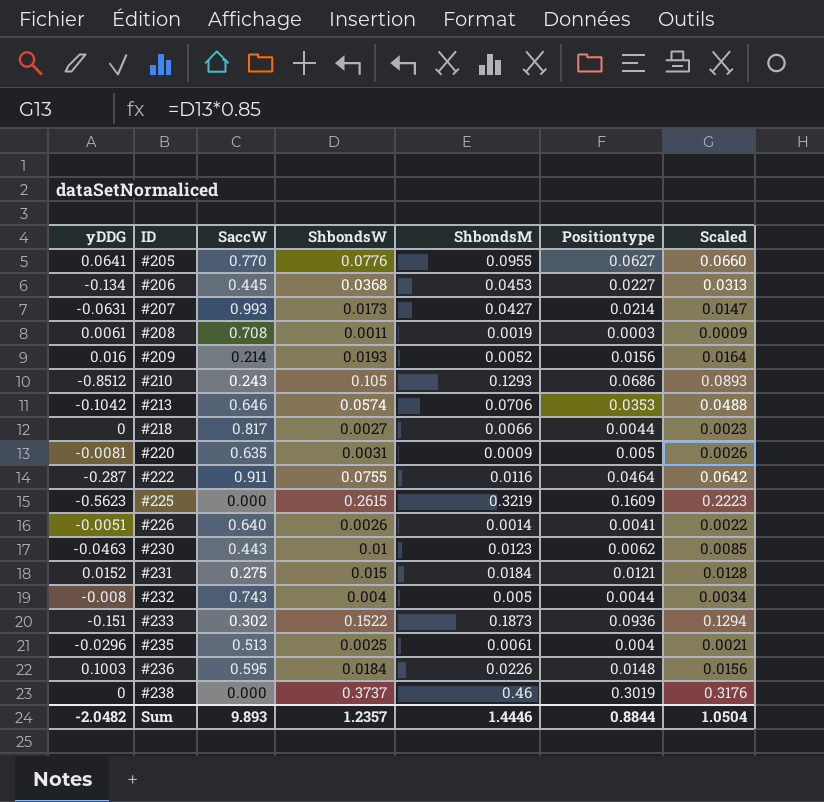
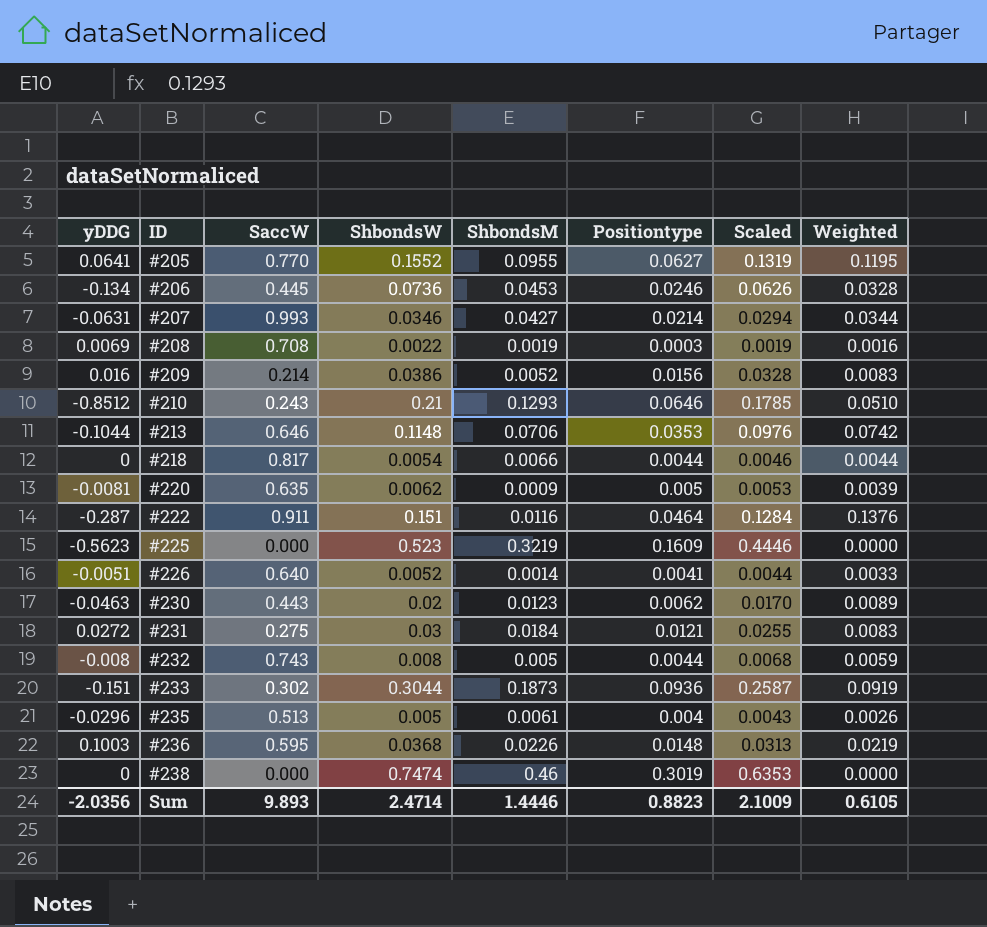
column Weighted | formula: none -> [SaccW] * [ShbondsW]
#205 | ShbondsW: 0.0776 -> 0.1552
#205 | Scaled: 0.0660 -> 0.1319
#206 | ShbondsW: 0.0368 -> 0.0736
#206 | Positiontype: 0.0227 -> 0.0246
#206 | Scaled: 0.0313 -> 0.0626
#207 | ShbondsW: 0.0173 -> 0.0346
#207 | Scaled: 0.0147 -> 0.0294
#208 | yDDG: 0.0061 -> 0.0069
#208 | ShbondsW: 0.0011 -> 0.0022
#208 | Scaled: 0.0009 -> 0.0019
#209 | ShbondsW: 0.0193 -> 0.0386
#209 | Scaled: 0.0164 -> 0.0328
#210 | ShbondsW: 0.105 -> 0.21
#210 | Positiontype: 0.0686 -> 0.0646
#210 | Scaled: 0.0893 -> 0.1785
#213 | yDDG: -0.1042 -> -0.1044
#213 | ShbondsW: 0.0574 -> 0.1148
#213 | Scaled: 0.0488 -> 0.0976
#218 | ShbondsW: 0.0027 -> 0.0054
#218 | Scaled: 0.0023 -> 0.0046
#220 | ShbondsW: 0.0031 -> 0.0062
#220 | Scaled: 0.0026 -> 0.0053
#222 | ShbondsW: 0.0755 -> 0.151
#222 | Scaled: 0.0642 -> 0.1284
#225 | ShbondsW: 0.2615 -> 0.523
#225 | Scaled: 0.2223 -> 0.4446
#226 | ShbondsW: 0.0026 -> 0.0052
#226 | Scaled: 0.0022 -> 0.0044
#230 | ShbondsW: 0.01 -> 0.02
#230 | Scaled: 0.0085 -> 0.0170
#231 | yDDG: 0.0152 -> 0.0272
#231 | ShbondsW: 0.015 -> 0.03
#231 | Scaled: 0.0128 -> 0.0255
#232 | ShbondsW: 0.004 -> 0.008
#232 | Scaled: 0.0034 -> 0.0068
#233 | ShbondsW: 0.1522 -> 0.3044
#233 | Scaled: 0.1294 -> 0.2587
#235 | ShbondsW: 0.0025 -> 0.005
#235 | Scaled: 0.0021 -> 0.0043
#236 | ShbondsW: 0.0184 -> 0.0368
#236 | Scaled: 0.0156 -> 0.0313
#238 | ShbondsW: 0.3737 -> 0.7474
#238 | Scaled: 0.3176 -> 0.6353
Sum | yDDG: -2.0482 -> -2.0356
Sum | ShbondsW: 1.2357 -> 2.4714
Sum | Positiontype: 0.8844 -> 0.8823
Sum | Scaled: 1.0504 -> 2.1009

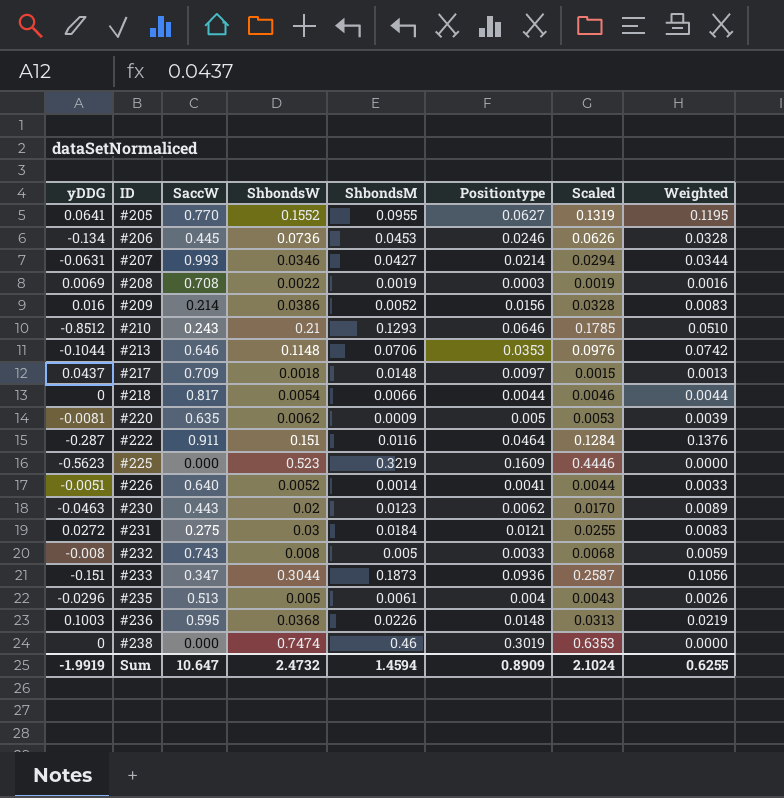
row #217: none -> 0.0437 | 0.709 | 0.0018 | 0.0148 | 0.0097 | 0.0015 | 0.0013
#232 | Positiontype: 0.0044 -> 0.0033
#233 | SaccW: 0.302 -> 0.347
#233 | Weighted: 0.0919 -> 0.1056
Sum | yDDG: -2.0356 -> -1.9919
Sum | SaccW: 9.893 -> 10.647
Sum | ShbondsW: 2.4714 -> 2.4732
Sum | ShbondsM: 1.4446 -> 1.4594
Sum | Positiontype: 0.8823 -> 0.8909
Sum | Scaled: 2.1009 -> 2.1024
Sum | Weighted: 0.6105 -> 0.6255

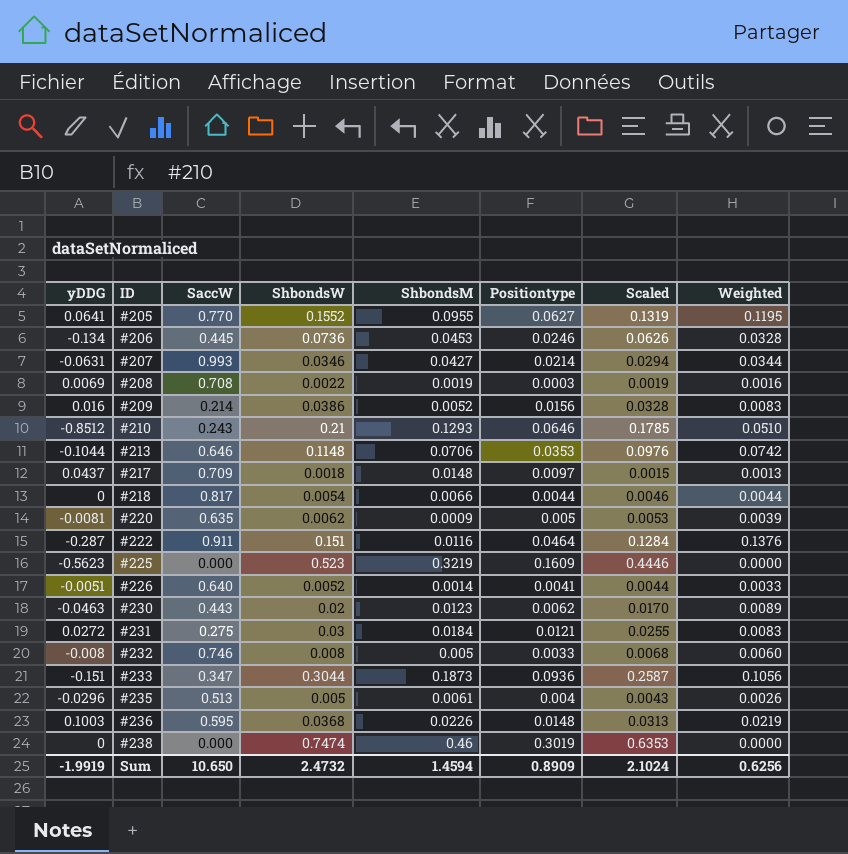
#232 | SaccW: 0.743 -> 0.746
#232 | Weighted: 0.0059 -> 0.0060
Sum | SaccW: 10.647 -> 10.650
Sum | Weighted: 0.6255 -> 0.6256

